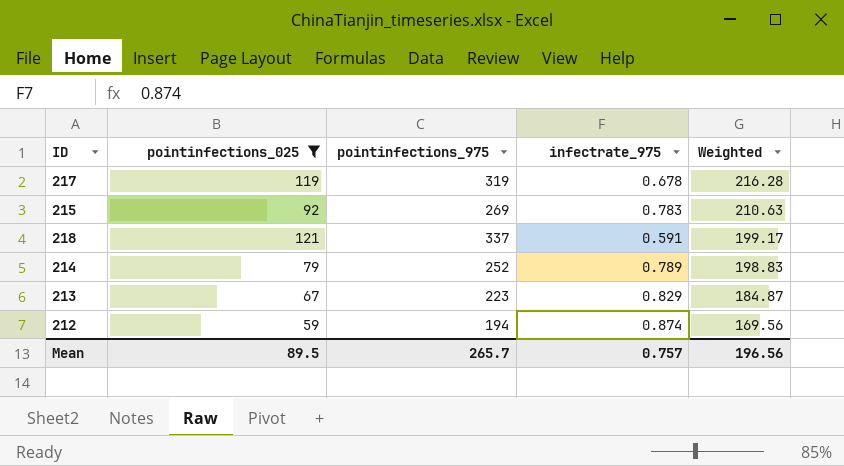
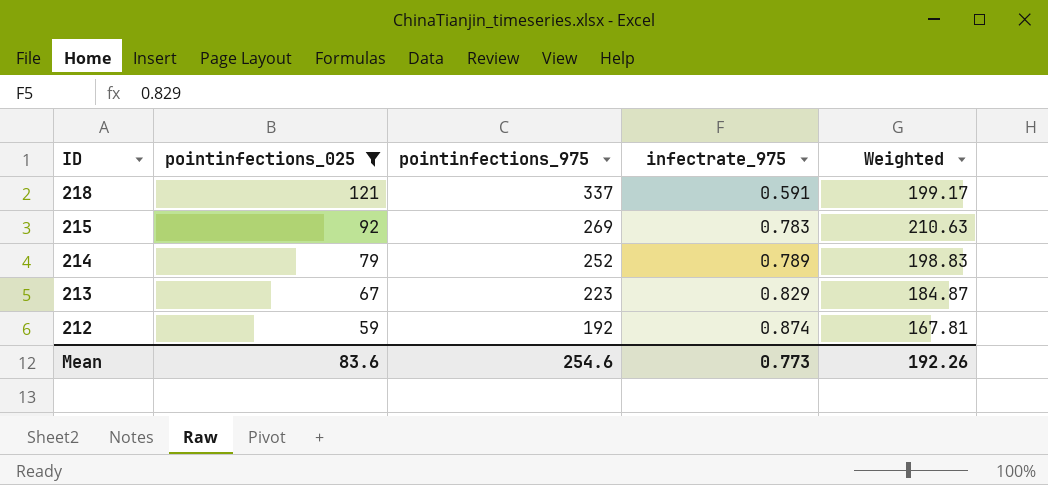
row order: Weighted descending -> ID descending
row 217: 119 | 319 | 0.678 | 216.28 -> none
212 | pointinfections_975: 194 -> 192
212 | Weighted: 169.56 -> 167.81
Mean | pointinfections_025: 89.5 -> 83.6
Mean | pointinfections_975: 265.7 -> 254.6
Mean | infectrate_975: 0.757 -> 0.773
Mean | Weighted: 196.56 -> 192.26

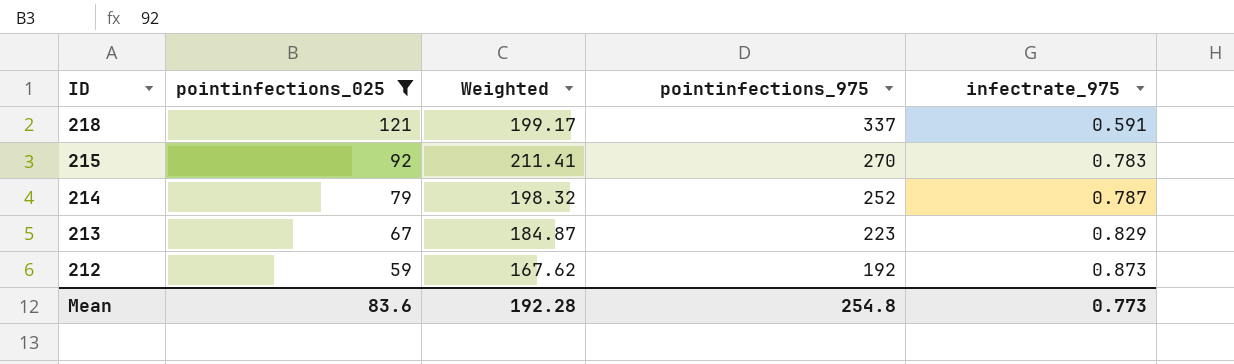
column Weighted | position: 5 -> 3
215 | Weighted: 210.63 -> 211.41
215 | pointinfections_975: 269 -> 270
214 | Weighted: 198.83 -> 198.32
214 | infectrate_975: 0.789 -> 0.787
212 | Weighted: 167.81 -> 167.62
212 | infectrate_975: 0.874 -> 0.873
Mean | Weighted: 192.26 -> 192.28
Mean | pointinfections_975: 254.6 -> 254.8

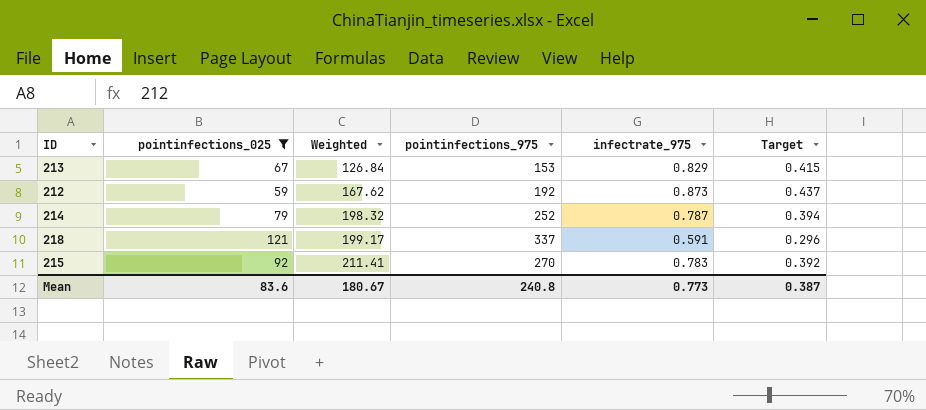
row order: ID descending -> Weighted ascending
column Target | formula: none -> [infectrate_975] * 0.5
213 | Weighted: 184.87 -> 126.84
213 | pointinfections_975: 223 -> 153
Mean | Weighted: 192.28 -> 180.67
Mean | pointinfections_975: 254.8 -> 240.8

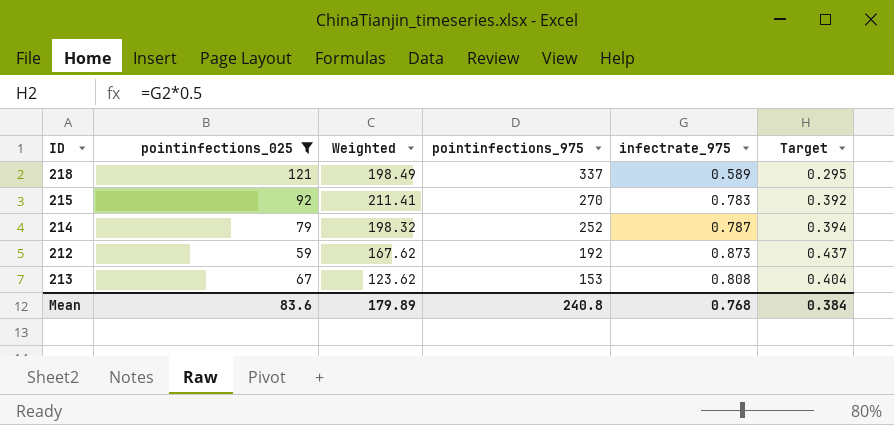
row order: Weighted ascending -> pointinfections_975 descending
218 | Weighted: 199.17 -> 198.49
218 | infectrate_975: 0.591 -> 0.589
218 | Target: 0.296 -> 0.295
213 | Weighted: 126.84 -> 123.62
213 | infectrate_975: 0.829 -> 0.808
213 | Target: 0.415 -> 0.404
Mean | Weighted: 180.67 -> 179.89
Mean | infectrate_975: 0.773 -> 0.768
Mean | Target: 0.387 -> 0.384

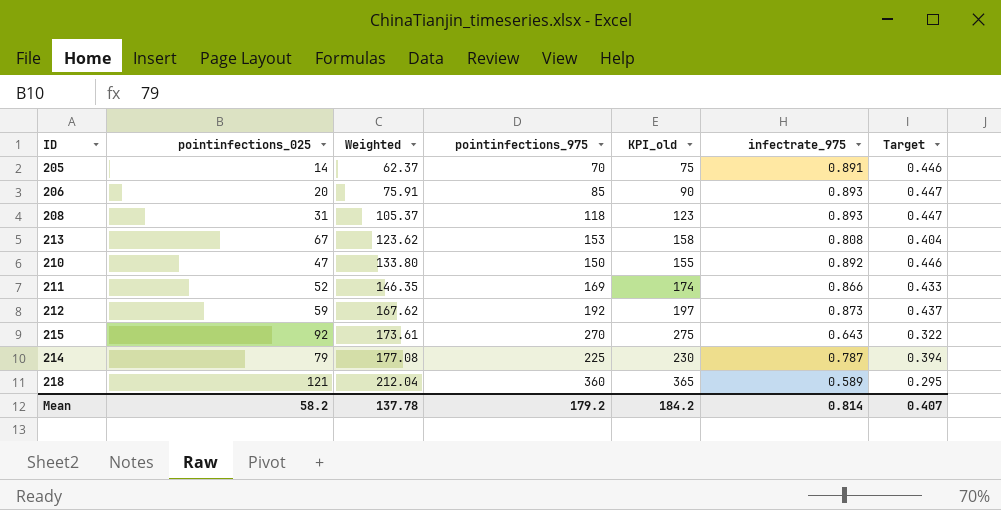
filter: pointinfections_025 >= 59 -> none
row order: pointinfections_975 descending -> Weighted ascending
column KPI_old | formula: none -> [pointinfections_975] + 5
215 | Weighted: 211.41 -> 173.61
215 | infectrate_975: 0.783 -> 0.643
215 | Target: 0.392 -> 0.322
214 | Weighted: 198.32 -> 177.08
214 | pointinfections_975: 252 -> 225
218 | Weighted: 198.49 -> 212.04
218 | pointinfections_975: 337 -> 360
Mean | pointinfections_025: 83.6 -> 58.2
Mean | Weighted: 179.89 -> 137.78
Mean | pointinfections_975: 240.8 -> 179.2
Mean | infectrate_975: 0.768 -> 0.814
Mean | Target: 0.384 -> 0.407

